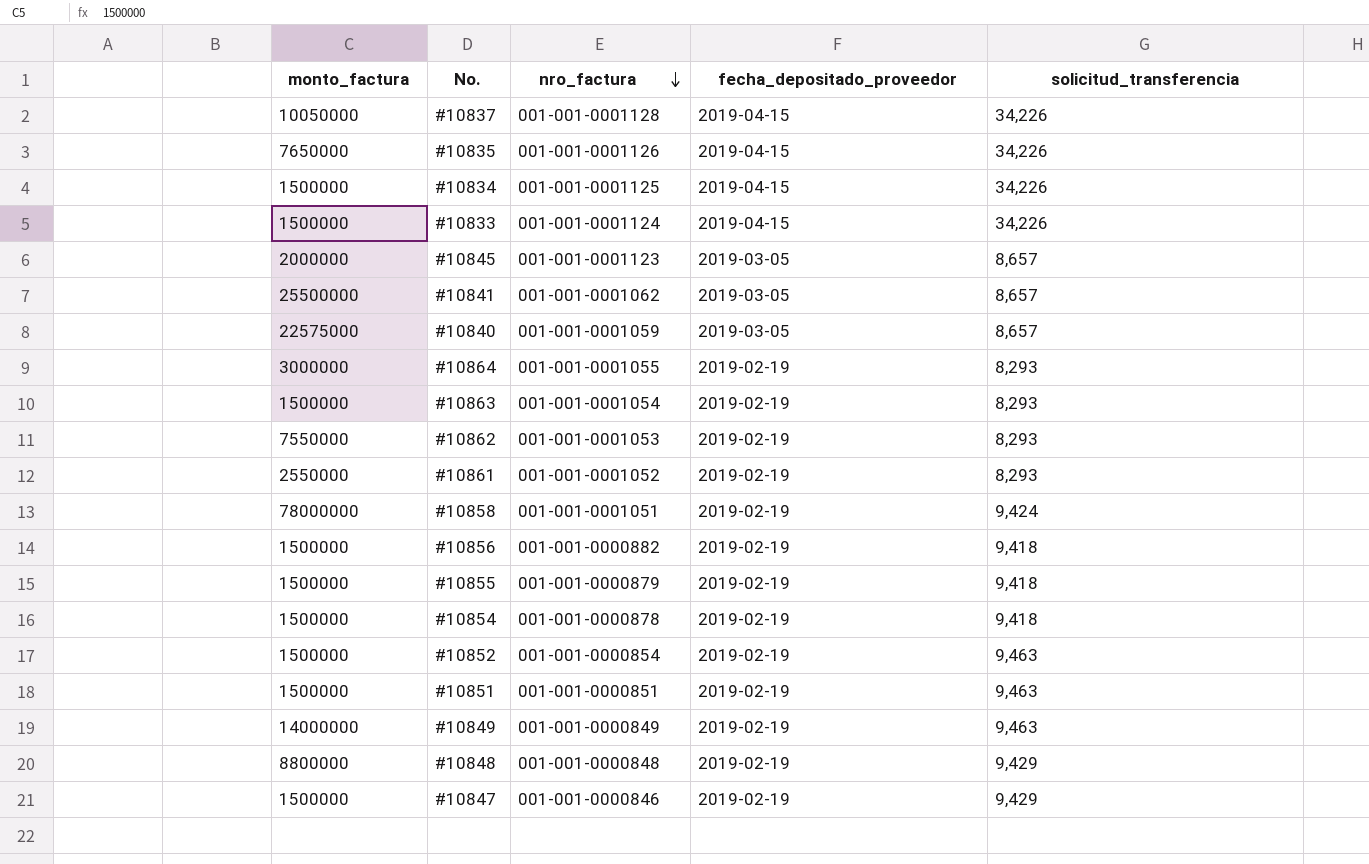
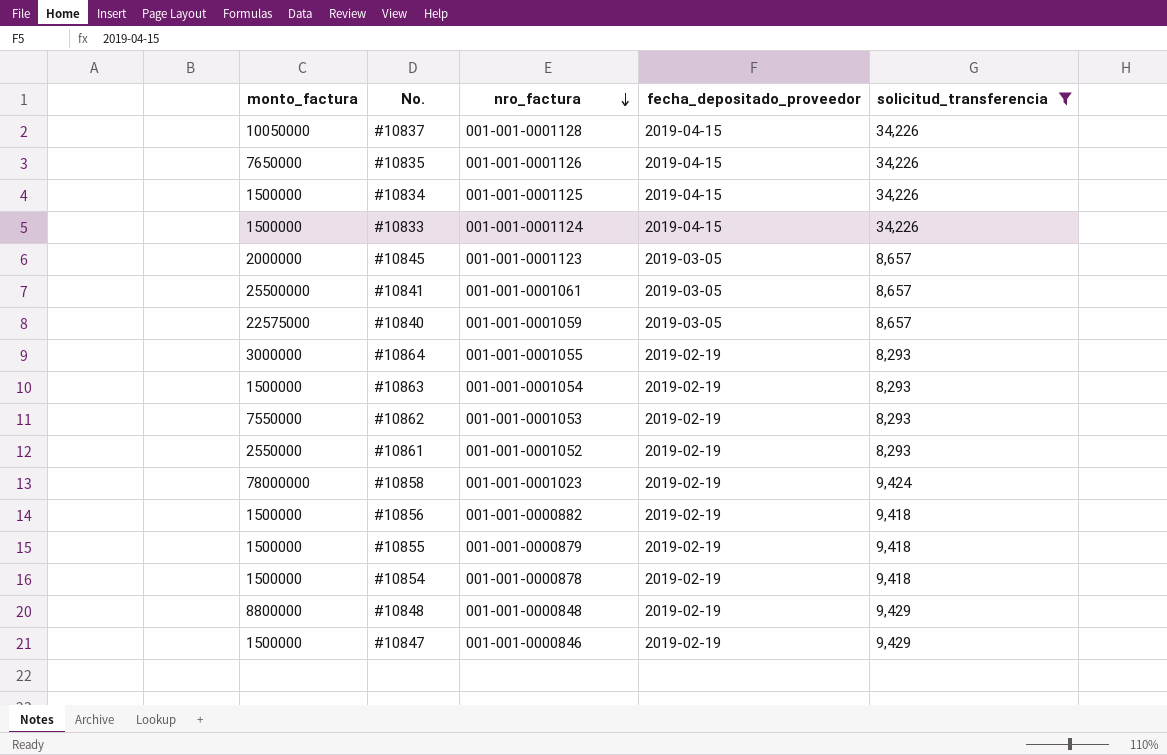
filter: none -> solicitud_transferencia != 9,463
#10841 | nro_factura: 001-001-0001062 -> 001-001-0001061
#10858 | nro_factura: 001-001-0001051 -> 001-001-0001023

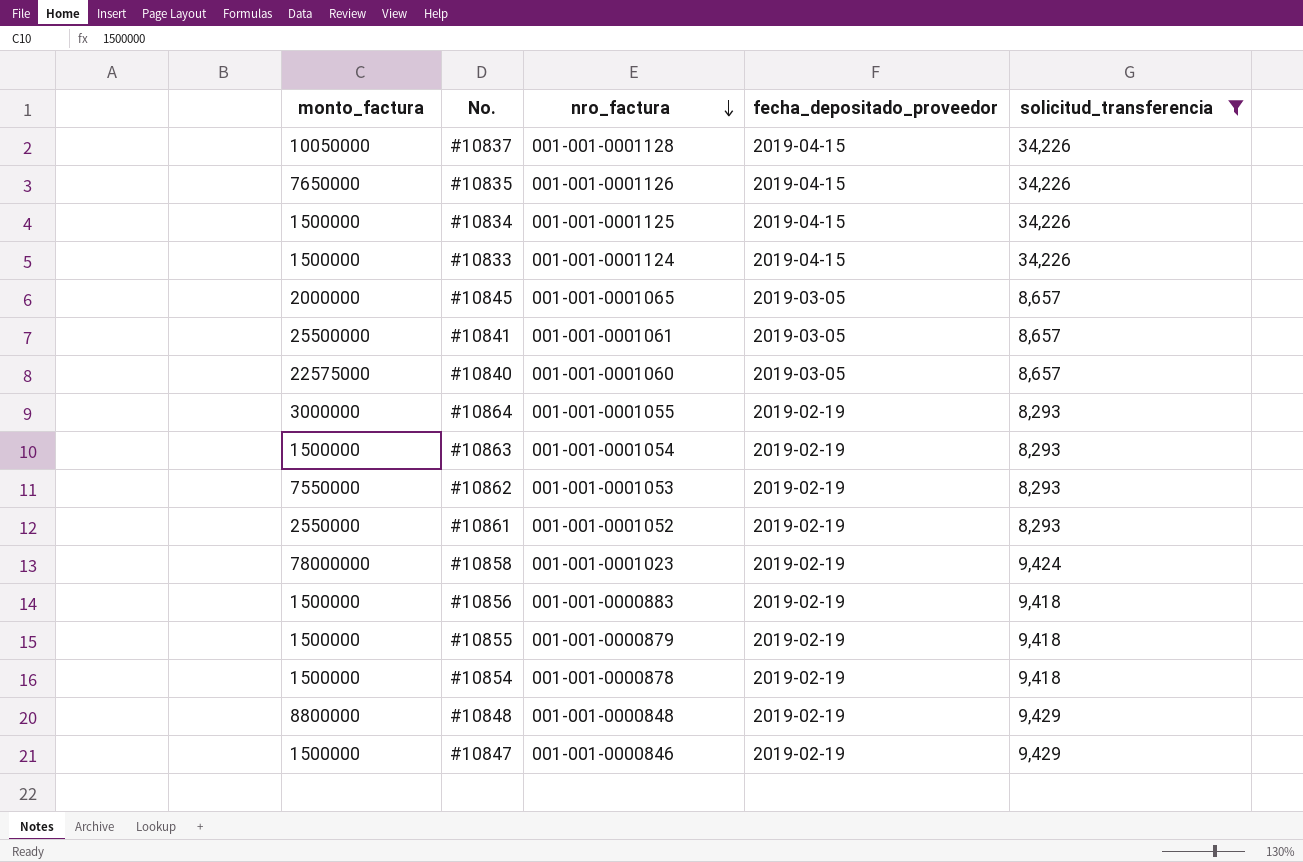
#10845 | nro_factura: 001-001-0001123 -> 001-001-0001065
#10840 | nro_factura: 001-001-0001059 -> 001-001-0001060
#10856 | nro_factura: 001-001-0000882 -> 001-001-0000883

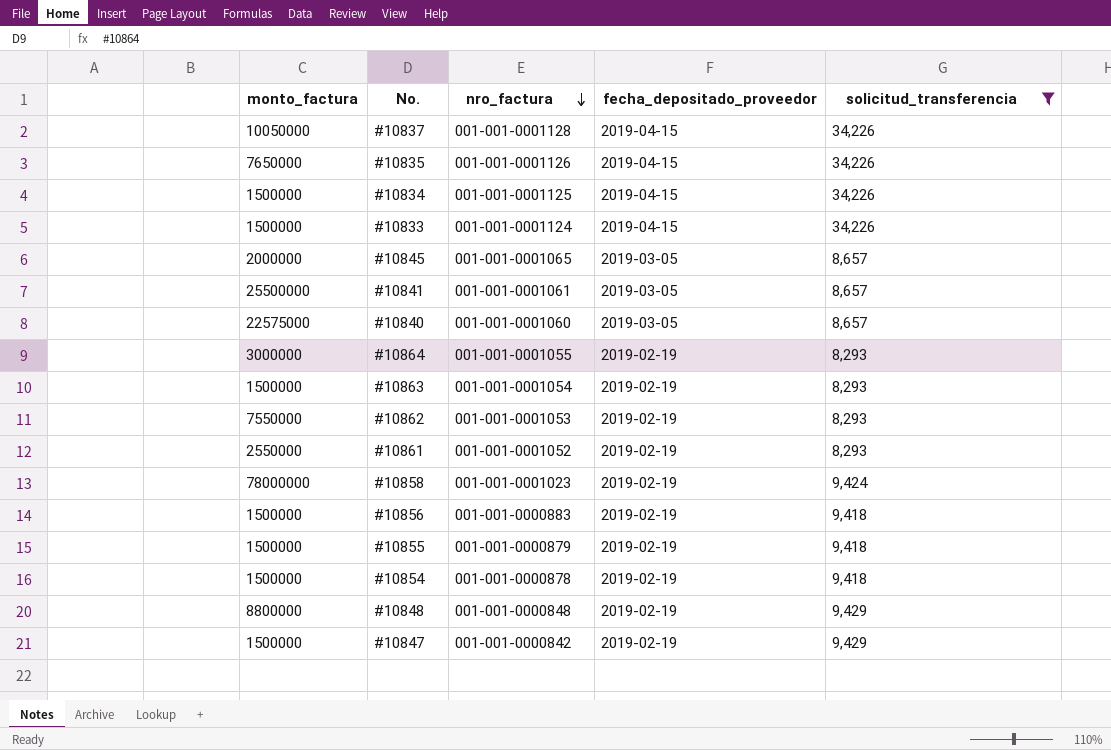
#10847 | nro_factura: 001-001-0000846 -> 001-001-0000842

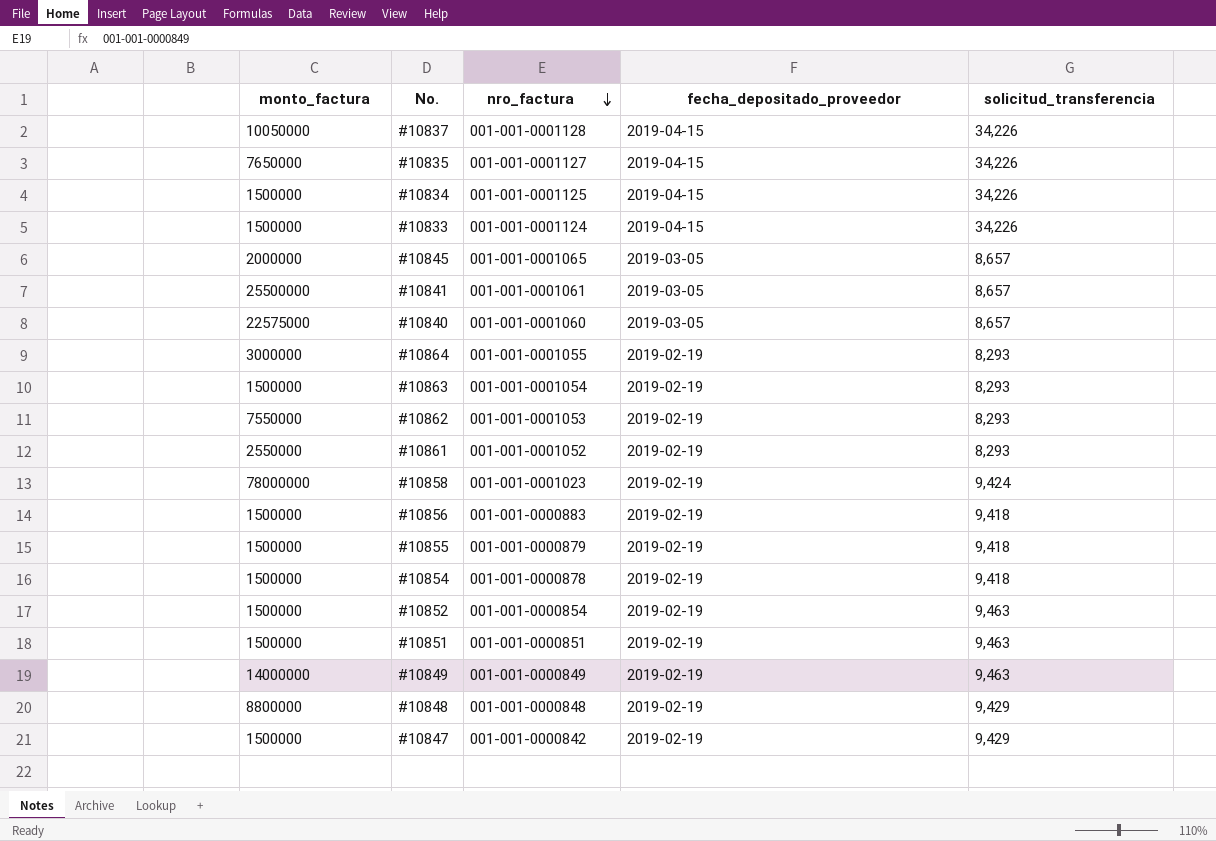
filter: solicitud_transferencia != 9,463 -> none
#10835 | nro_factura: 001-001-0001126 -> 001-001-0001127

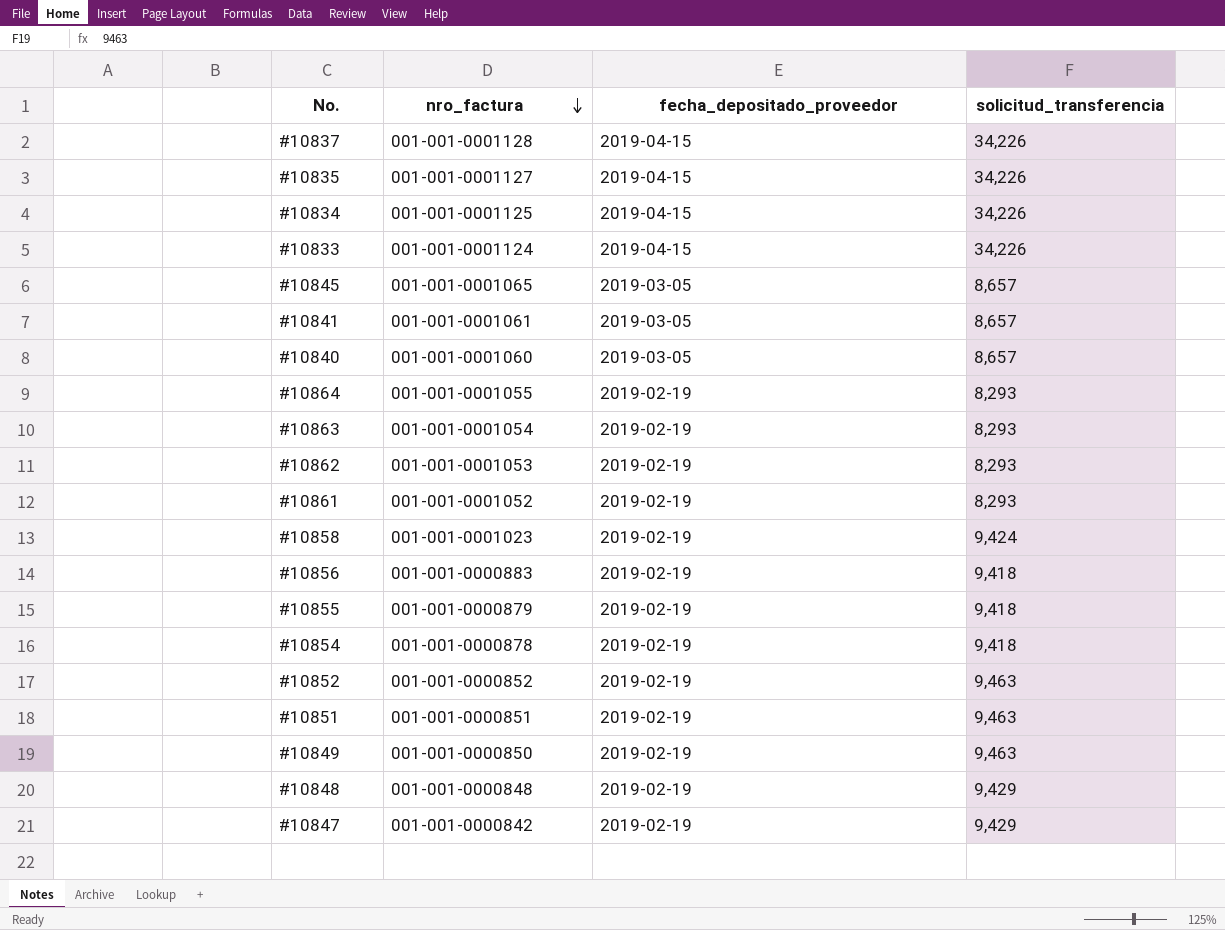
column monto_factura | position: 1 -> none
#10852 | nro_factura: 001-001-0000854 -> 001-001-0000852
#10849 | nro_factura: 001-001-0000849 -> 001-001-0000850

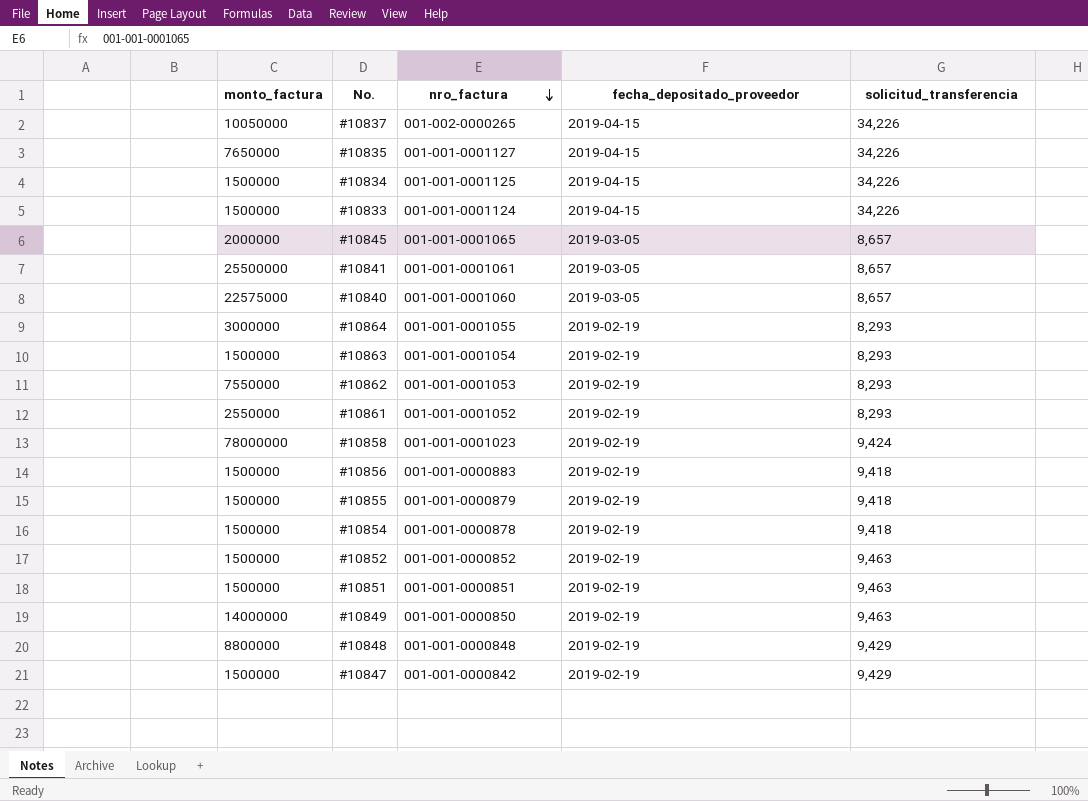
column monto_factura | position: none -> 1
#10837 | nro_factura: 001-001-0001128 -> 001-002-0000265

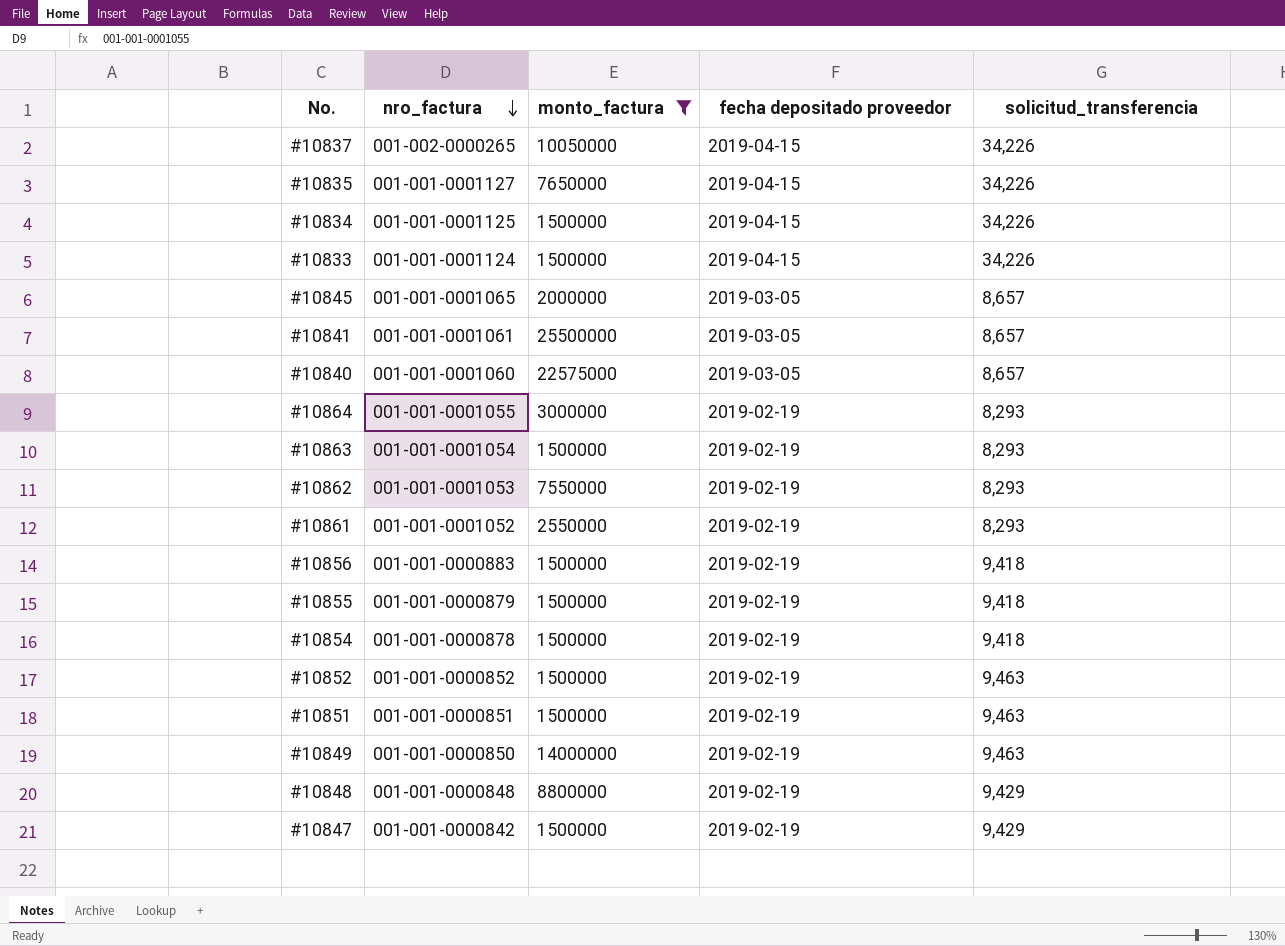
filter: none -> monto_factura != 78000000
column monto_factura | position: 1 -> 3
column name: fecha_depositado_proveedor -> fecha depositado proveedor

